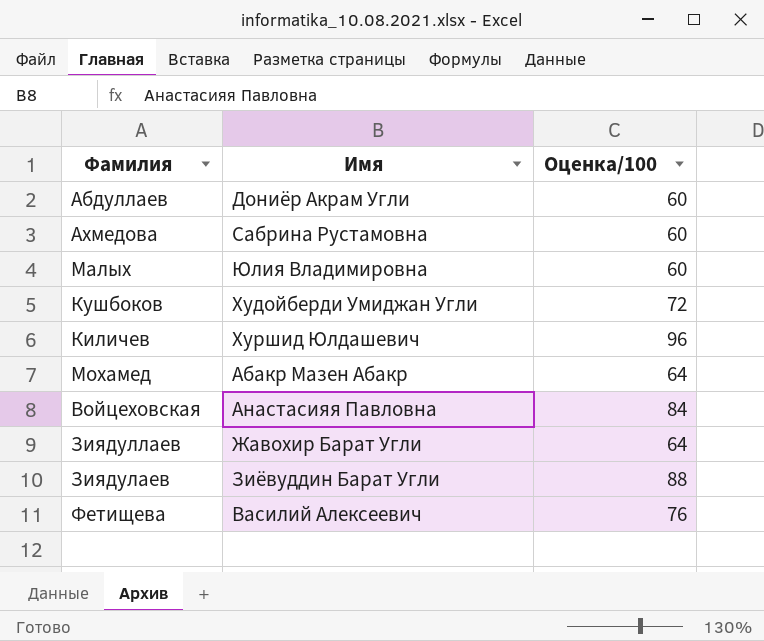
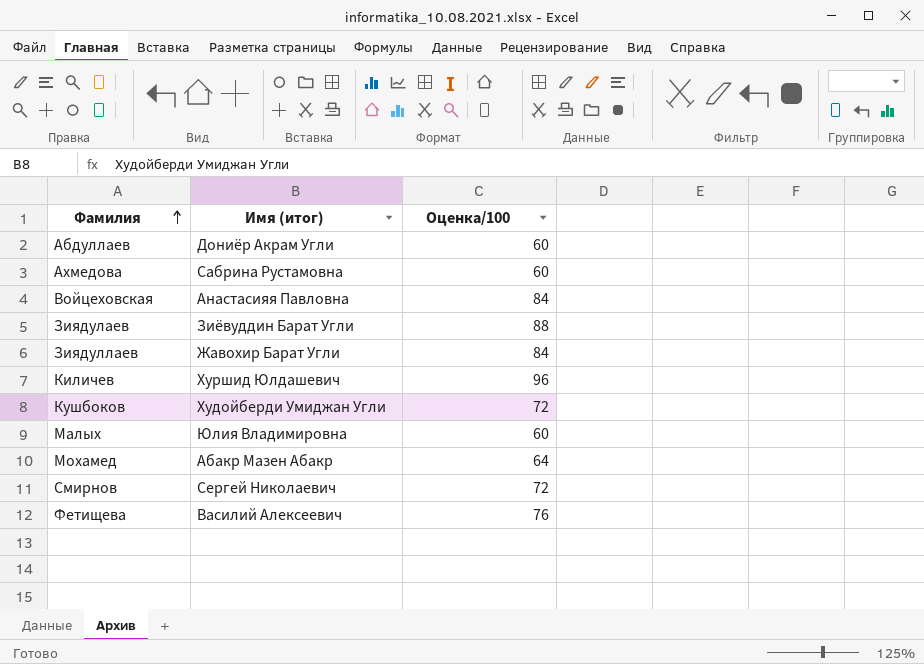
row order: none -> Фамилия ascending
column name: Имя -> Имя (итог)
Зиядуллаев | Оценка/100: 64 -> 84
row Смирнов: none -> Сергей Николаевич | 72

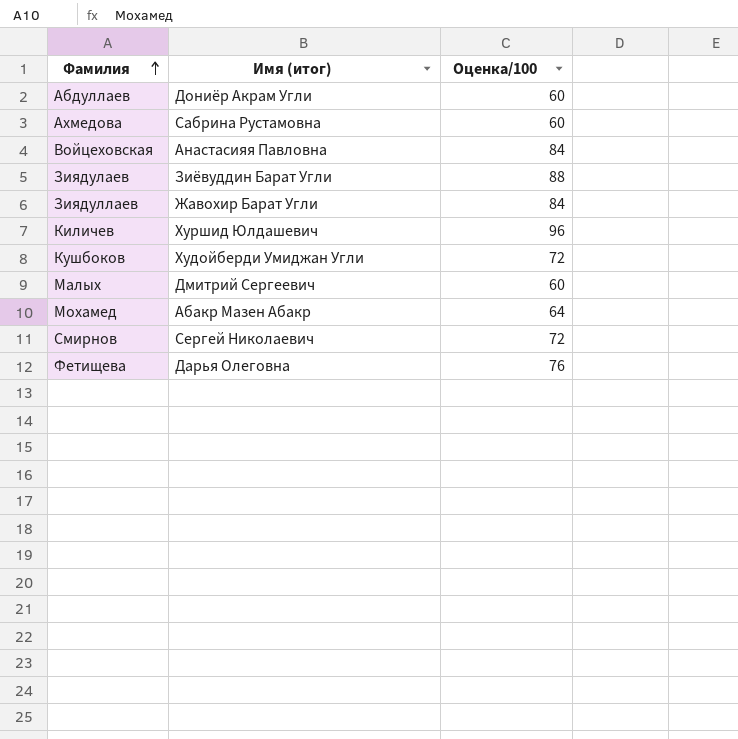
Малых | Имя (итог): Юлия Владимировна -> Дмитрий Сергеевич
Фетищева | Имя (итог): Василий Алексеевич -> Дарья Олеговна

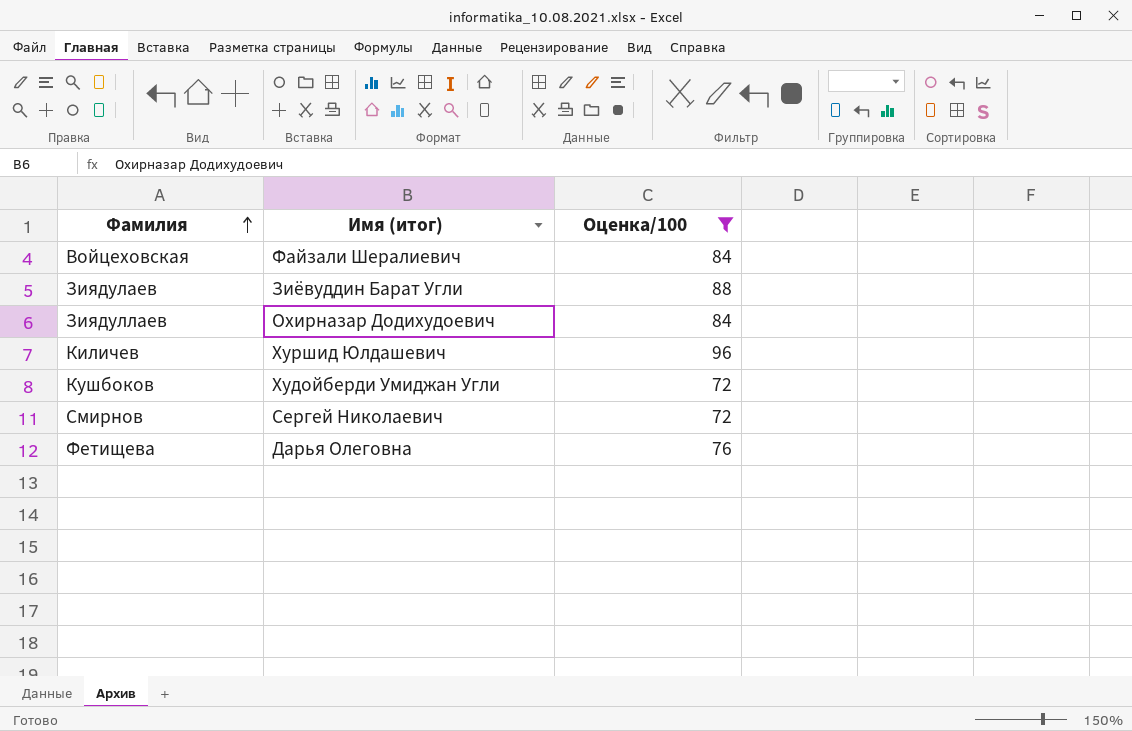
filter: none -> Оценка/100 >= 72
Войцеховская | Имя (итог): Анастасияя Павловна -> Файзали Шералиевич
Зиядуллаев | Имя (итог): Жавохир Барат Угли -> Охирназар Додихудоевич

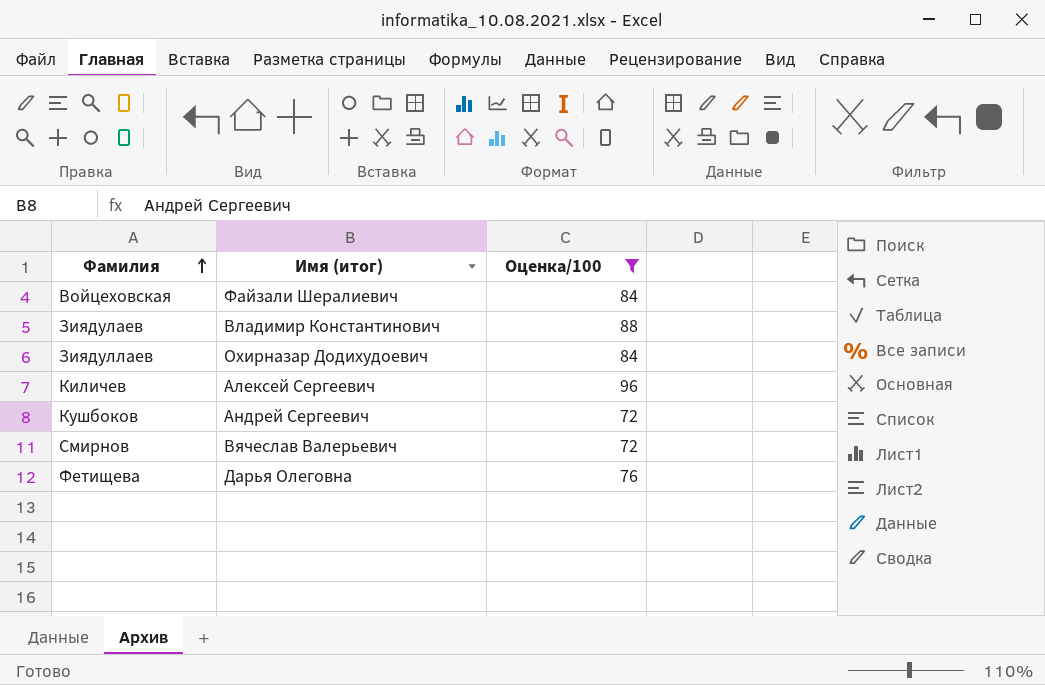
Зиядулаев | Имя (итог): Зиёвуддин Барат Угли -> Владимир Константинович
Киличев | Имя (итог): Хуршид Юлдашевич -> Алексей Сергеевич
Кушбоков | Имя (итог): Худойберди Умиджан Угли -> Андрей Сергеевич
Смирнов | Имя (итог): Сергей Николаевич -> Вячеслав Валерьевич

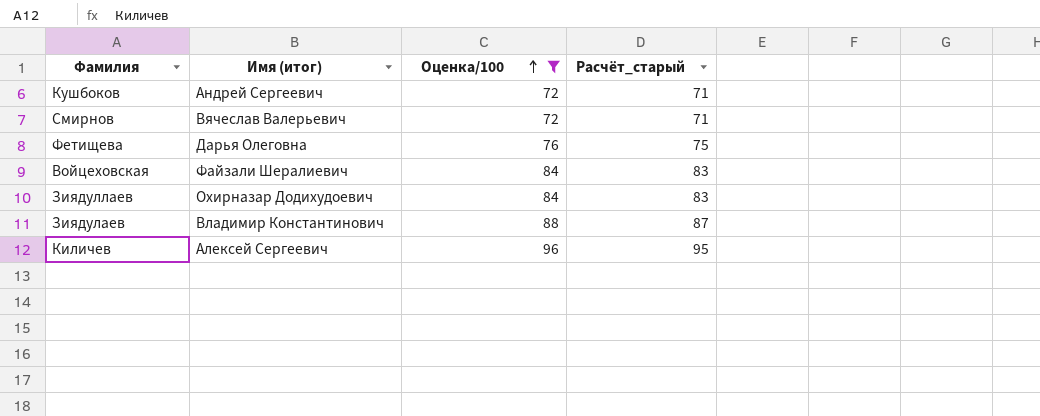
row order: Фамилия ascending -> Оценка/100 ascending
column Расчёт_старый | formula: none -> [Оценка/100] - 1

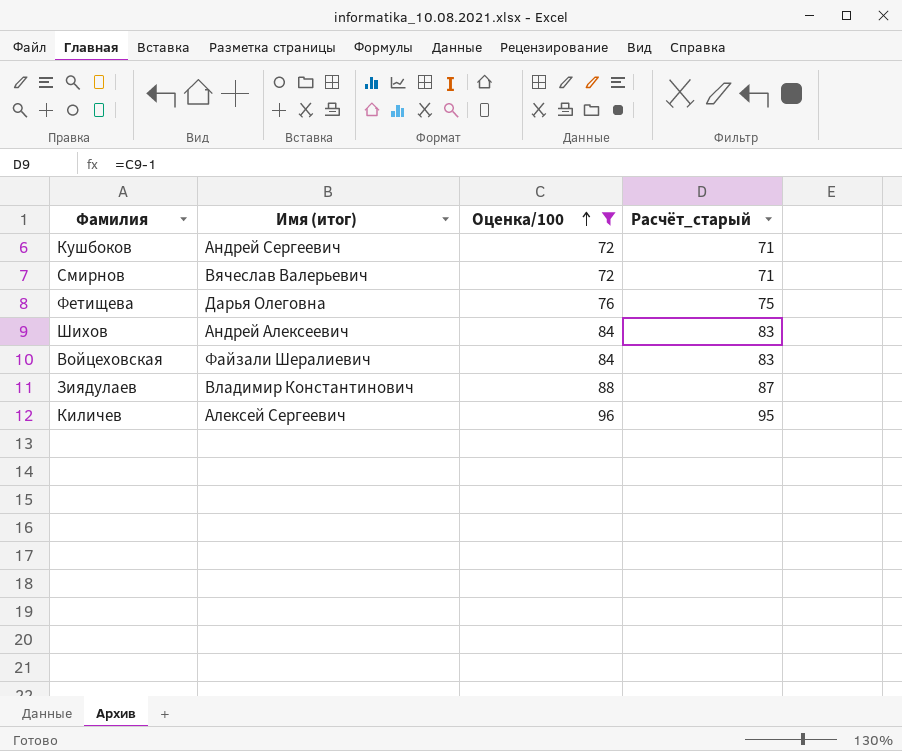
row Зиядуллаев: Охирназар Додихудоевич | 84 | 83 -> none
row Шихов: none -> Андрей Алексеевич | 84 | 83

